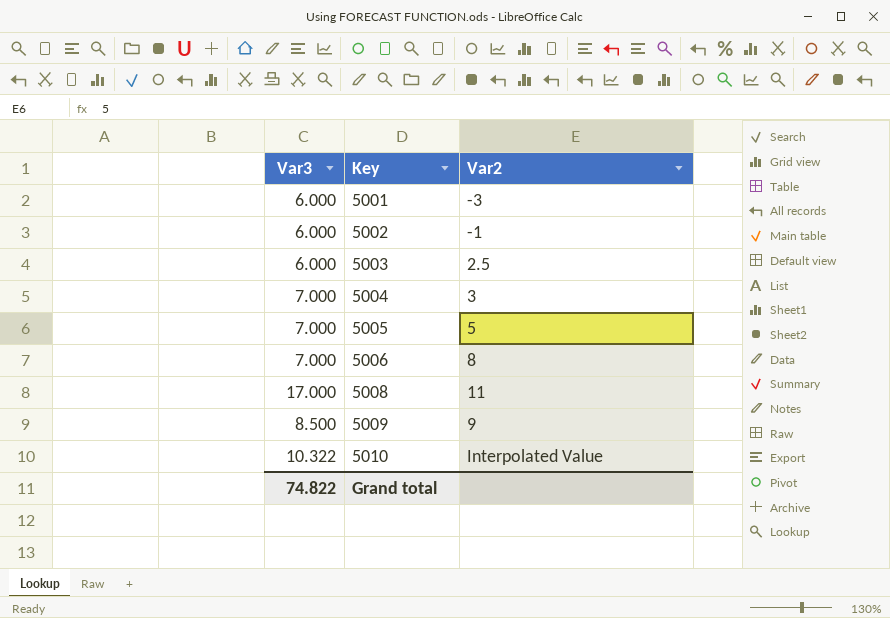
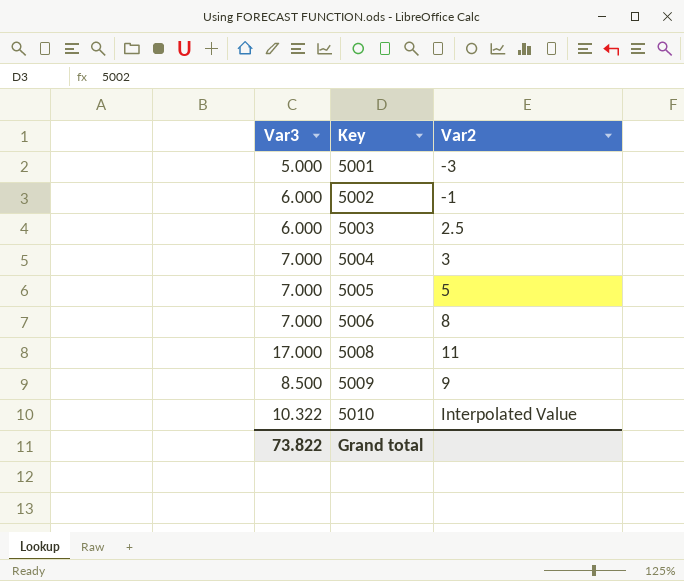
5001 | Var3: 6.000 -> 5.000
Grand total | Var3: 74.822 -> 73.822

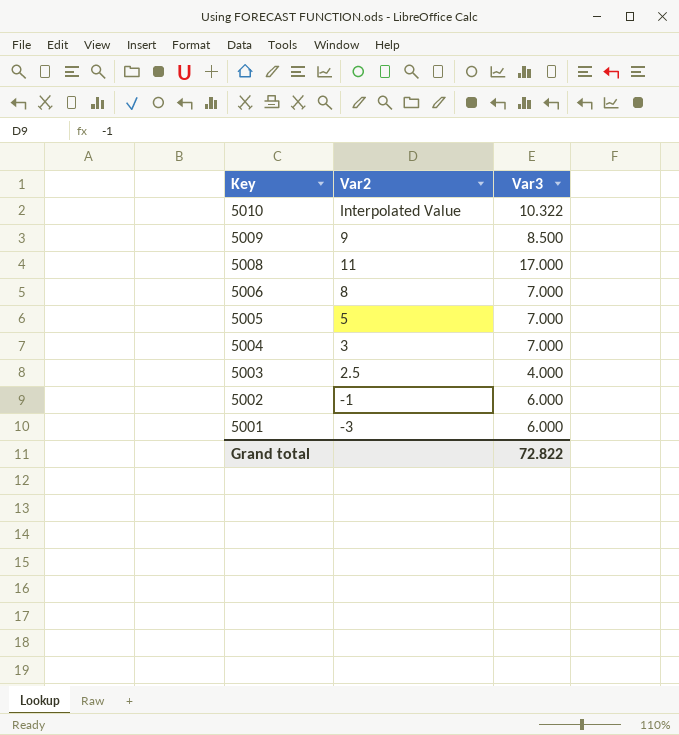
row order: Key ascending -> Key descending
column Var3 | position: 1 -> 3
5003 | Var3: 6.000 -> 4.000
5001 | Var3: 5.000 -> 6.000
Grand total | Var3: 73.822 -> 72.822

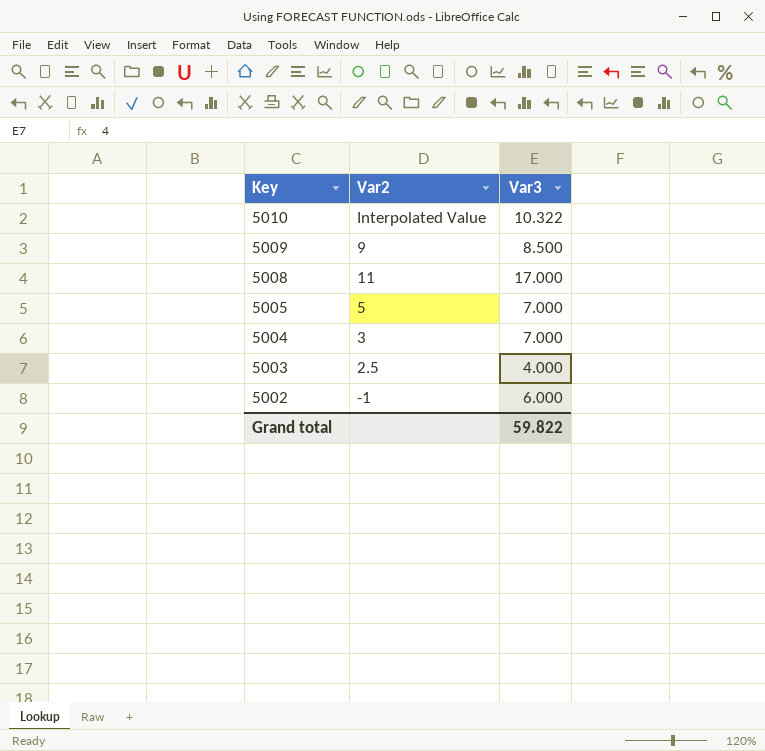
row 5006: 8 | 7.000 -> none
row 5001: -3 | 6.000 -> none
Grand total | Var3: 72.822 -> 59.822

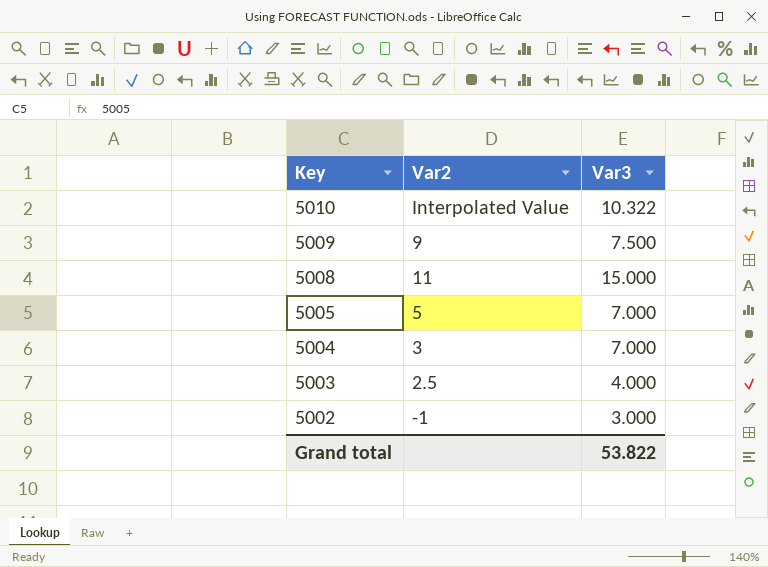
5009 | Var3: 8.500 -> 7.500
5008 | Var3: 17.000 -> 15.000
5002 | Var3: 6.000 -> 3.000
Grand total | Var3: 59.822 -> 53.822

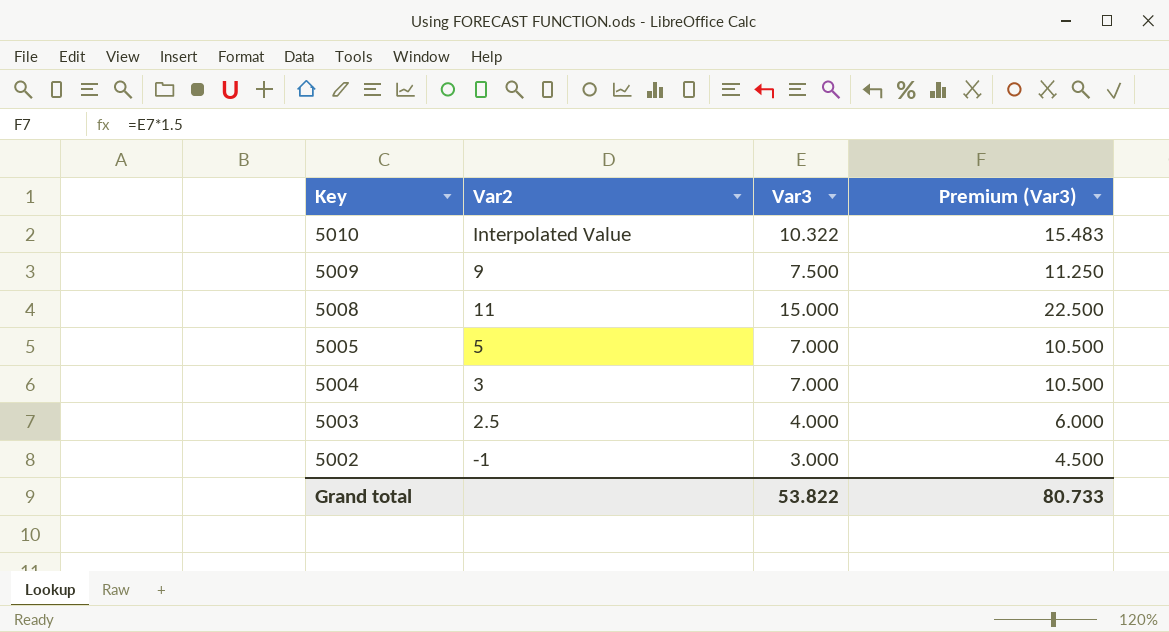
column Premium (Var3) | formula: none -> [Var3] * 1.5

